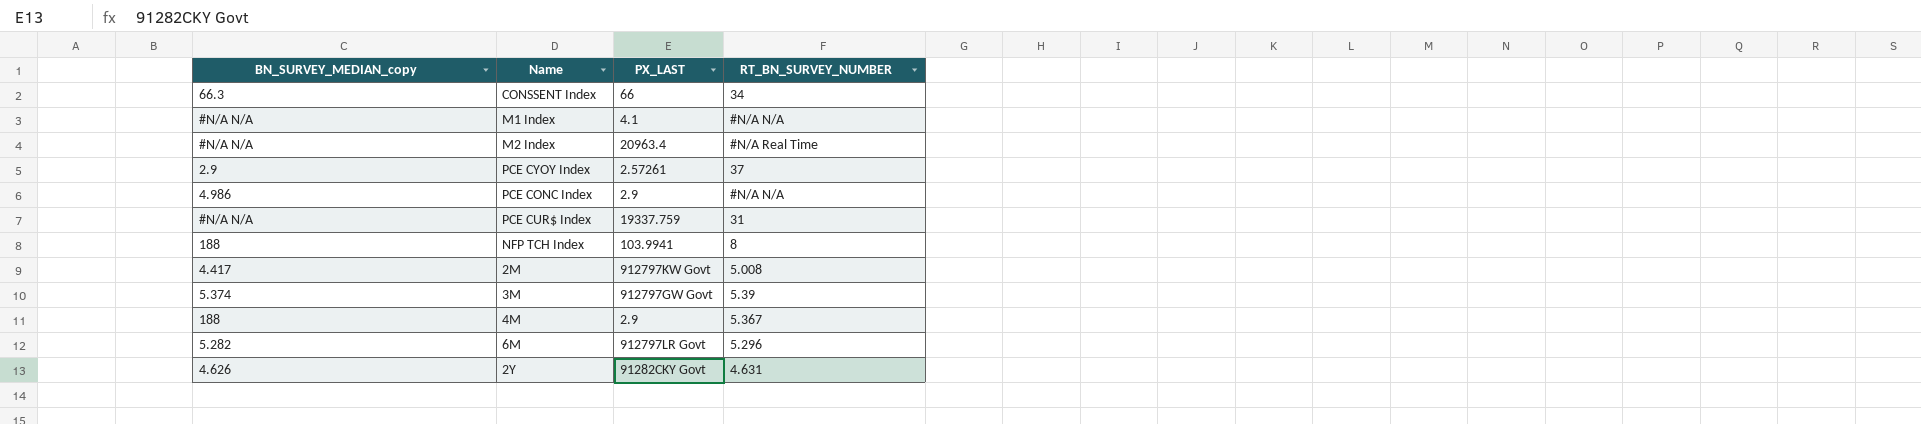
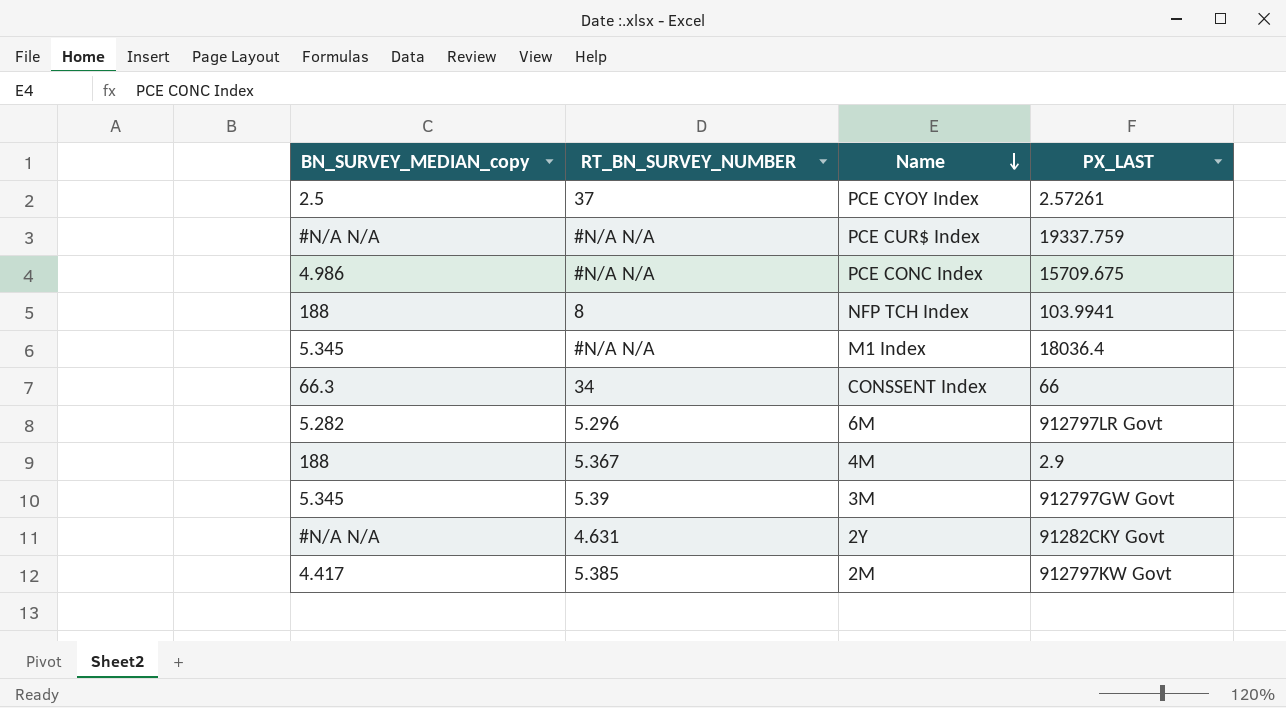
row order: none -> Name descending
column RT_BN_SURVEY_NUMBER | position: 4 -> 2
row M2 Index: #N/A N/A | 20963.4 | #N/A Real Time -> none
PCE CYOY Index | BN_SURVEY_MEDIAN_copy: 2.9 -> 2.5
PCE CUR$ Index | RT_BN_SURVEY_NUMBER: 31 -> #N/A N/A
PCE CONC Index | PX_LAST: 2.9 -> 15709.675
M1 Index | BN_SURVEY_MEDIAN_copy: #N/A N/A -> 5.345
M1 Index | PX_LAST: 4.1 -> 18036.4
3M | BN_SURVEY_MEDIAN_copy: 5.374 -> 5.345
2Y | BN_SURVEY_MEDIAN_copy: 4.626 -> #N/A N/A
2M | RT_BN_SURVEY_NUMBER: 5.008 -> 5.385

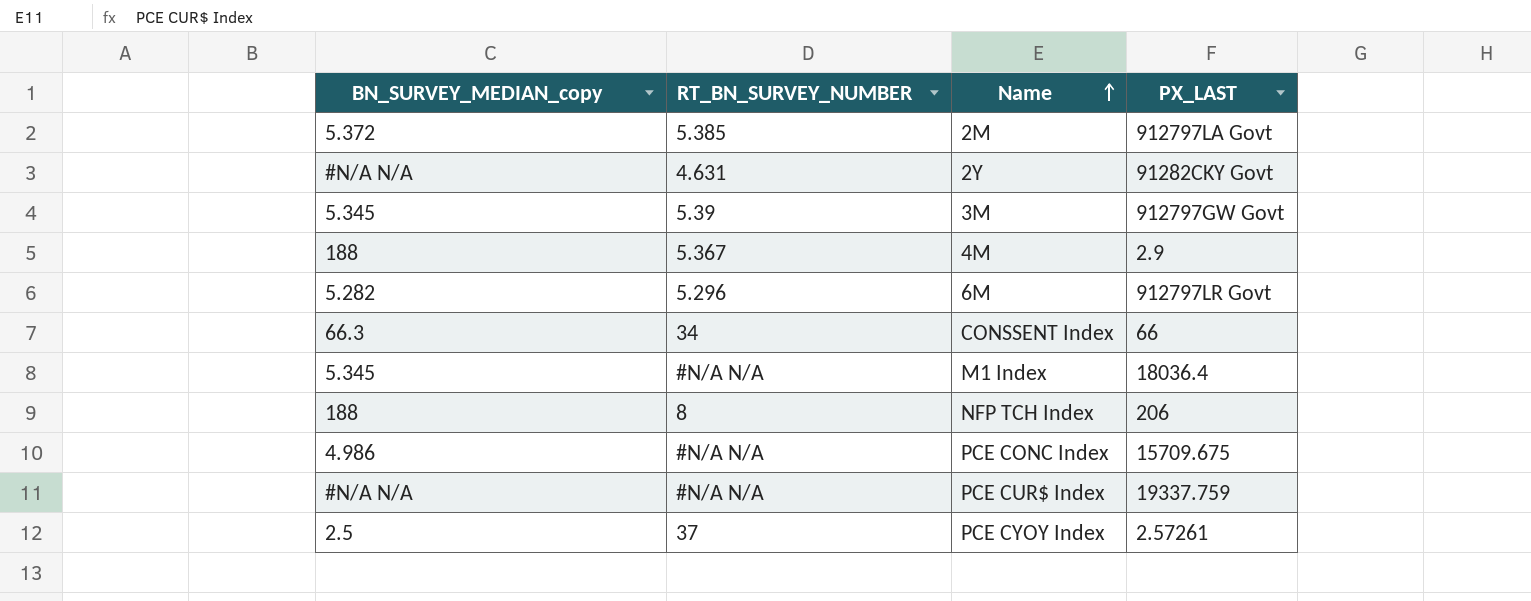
row order: Name descending -> Name ascending
2M | BN_SURVEY_MEDIAN_copy: 4.417 -> 5.372
2M | PX_LAST: 912797KW Govt -> 912797LA Govt
NFP TCH Index | PX_LAST: 103.9941 -> 206

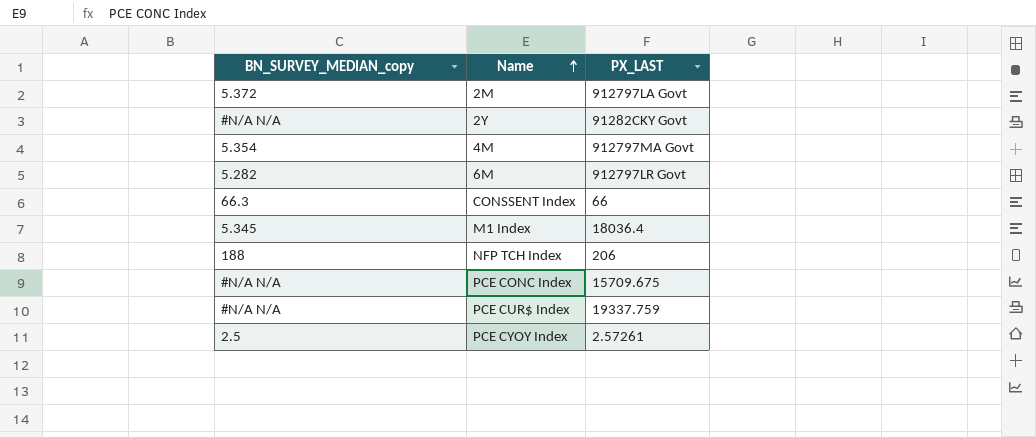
column RT_BN_SURVEY_NUMBER | position: 2 -> none
row 3M: 5.345 | 5.39 | 912797GW Govt -> none
4M | BN_SURVEY_MEDIAN_copy: 188 -> 5.354
4M | PX_LAST: 2.9 -> 912797MA Govt
PCE CONC Index | BN_SURVEY_MEDIAN_copy: 4.986 -> #N/A N/A

